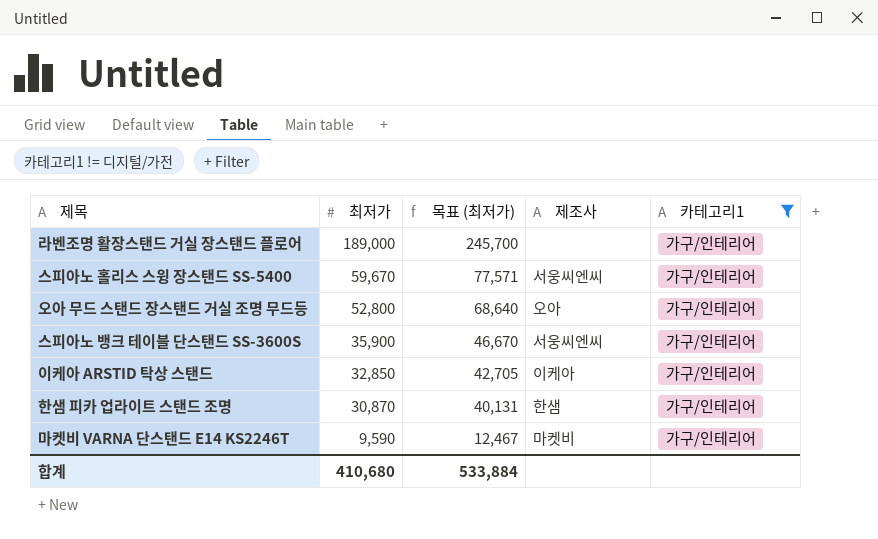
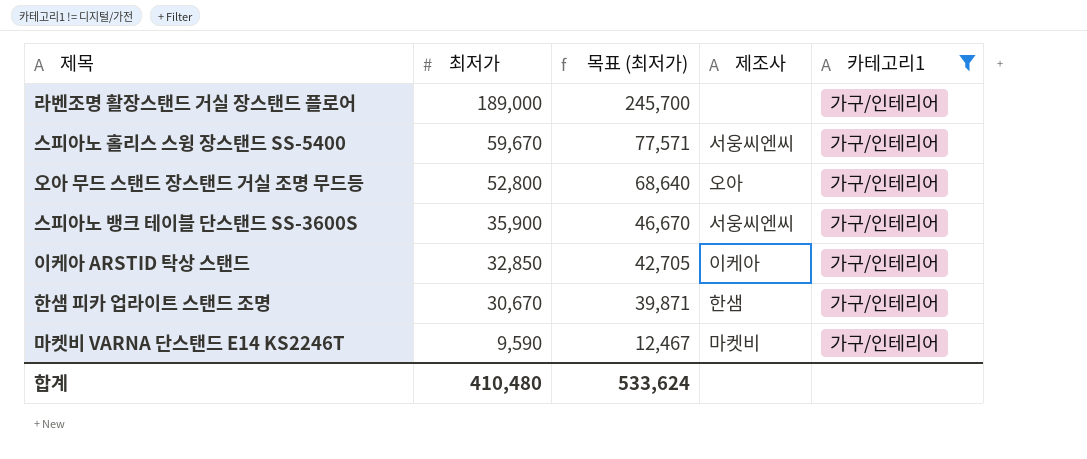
한샘 피카 업라이트 스탠드 조명 | 최저가: 30,870 -> 30,670
한샘 피카 업라이트 스탠드 조명 | 목표 (최저가): 40,131 -> 39,871
합계 | 최저가: 410,680 -> 410,480
합계 | 목표 (최저가): 533,884 -> 533,624

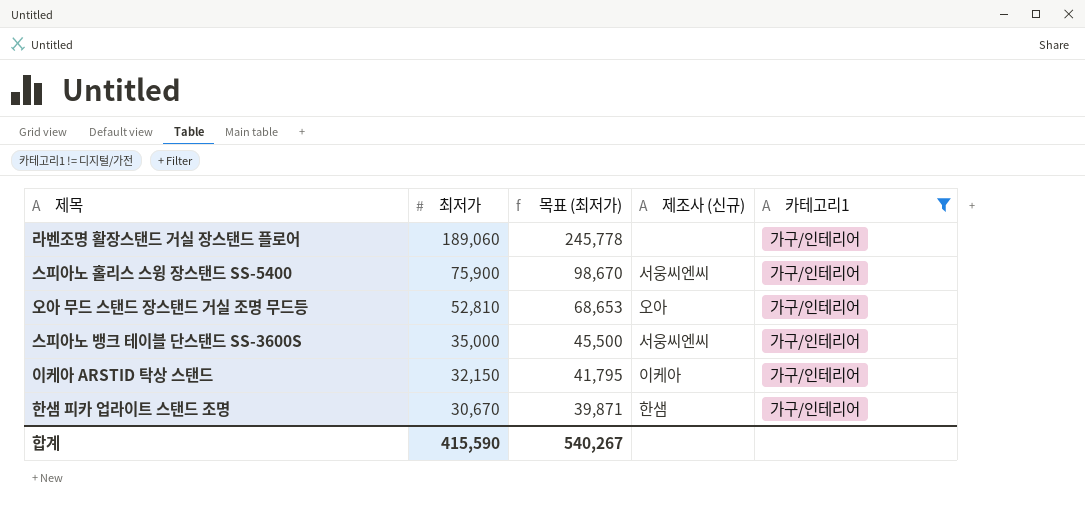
column name: 제조사 -> 제조사 (신규)
row 마켓비 VARNA 단스탠드 E14 KS2246T: 9,590 | 12,467 | 마켓비 | 가구/인테리어 -> none
라벤조명 활장스탠드 거실 장스탠드 플로어 | 최저가: 189,000 -> 189,060
라벤조명 활장스탠드 거실 장스탠드 플로어 | 목표 (최저가): 245,700 -> 245,778
스피아노 홀리스 스윙 장스탠드 SS-5400 | 최저가: 59,670 -> 75,900
스피아노 홀리스 스윙 장스탠드 SS-5400 | 목표 (최저가): 77,571 -> 98,670
오아 무드 스탠드 장스탠드 거실 조명 무드등 | 최저가: 52,800 -> 52,810
오아 무드 스탠드 장스탠드 거실 조명 무드등 | 목표 (최저가): 68,640 -> 68,653
스피아노 뱅크 테이블 단스탠드 SS-3600S | 최저가: 35,900 -> 35,000
스피아노 뱅크 테이블 단스탠드 SS-3600S | 목표 (최저가): 46,670 -> 45,500
이케아 ARSTID 탁상 스탠드 | 최저가: 32,850 -> 32,150
이케아 ARSTID 탁상 스탠드 | 목표 (최저가): 42,705 -> 41,795
합계 | 최저가: 410,480 -> 415,590
합계 | 목표 (최저가): 533,624 -> 540,267

